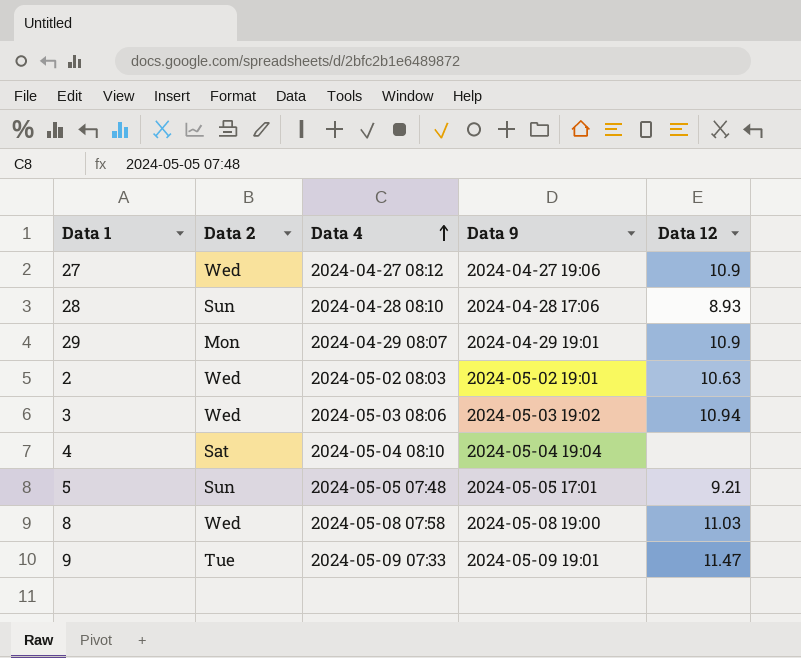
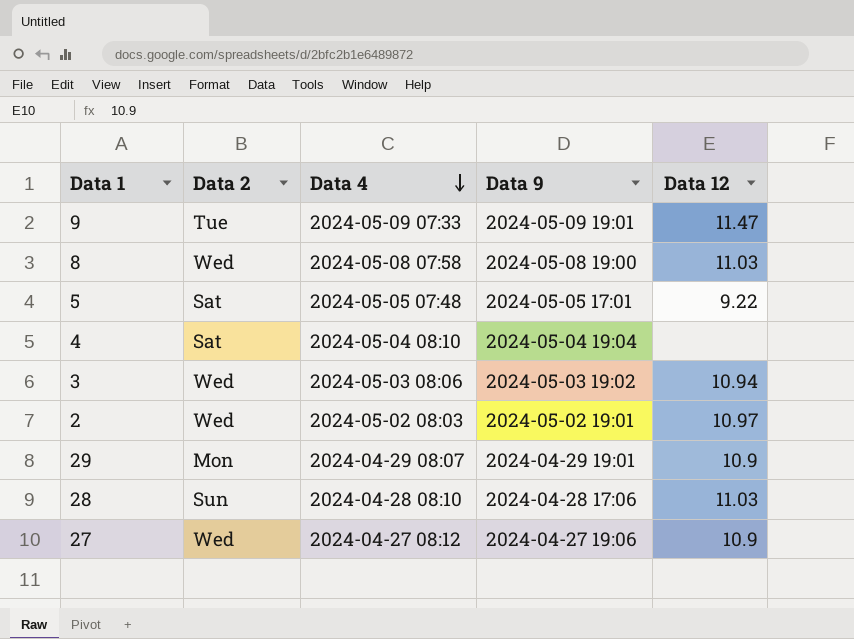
row order: Data 4 ascending -> Data 4 descending
5 | Data 2: Sun -> Sat
5 | Data 12: 9.21 -> 9.22
2 | Data 12: 10.63 -> 10.97
28 | Data 12: 8.93 -> 11.03

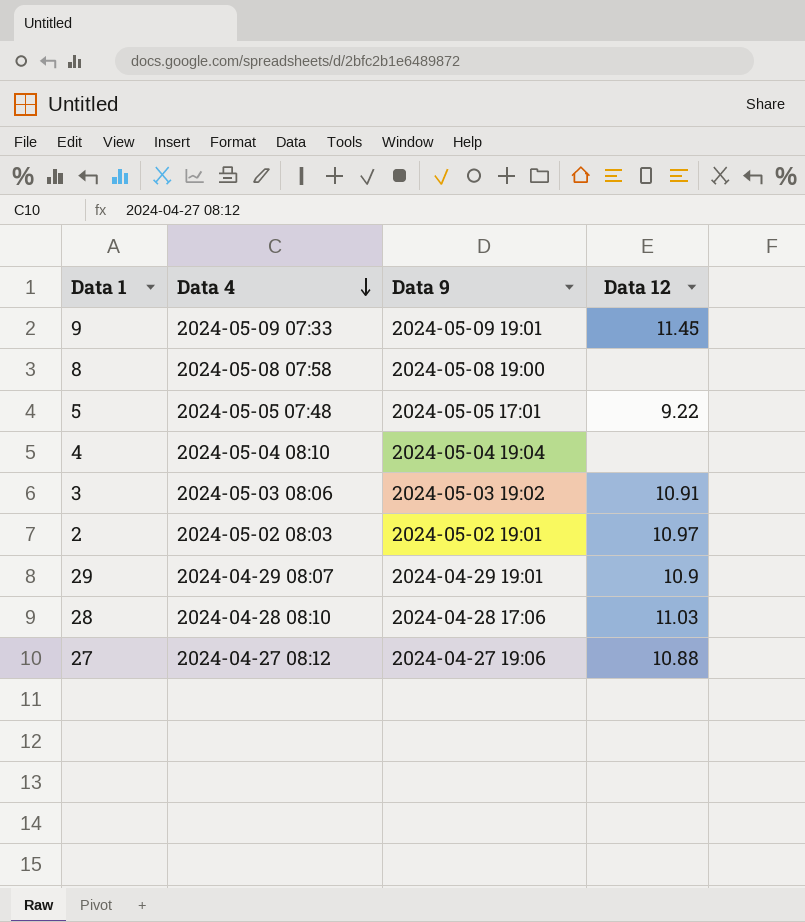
column Data 2 | position: 2 -> none
9 | Data 12: 11.47 -> 11.45
8 | Data 12: 11.03 -> none
3 | Data 12: 10.94 -> 10.91
27 | Data 12: 10.9 -> 10.88

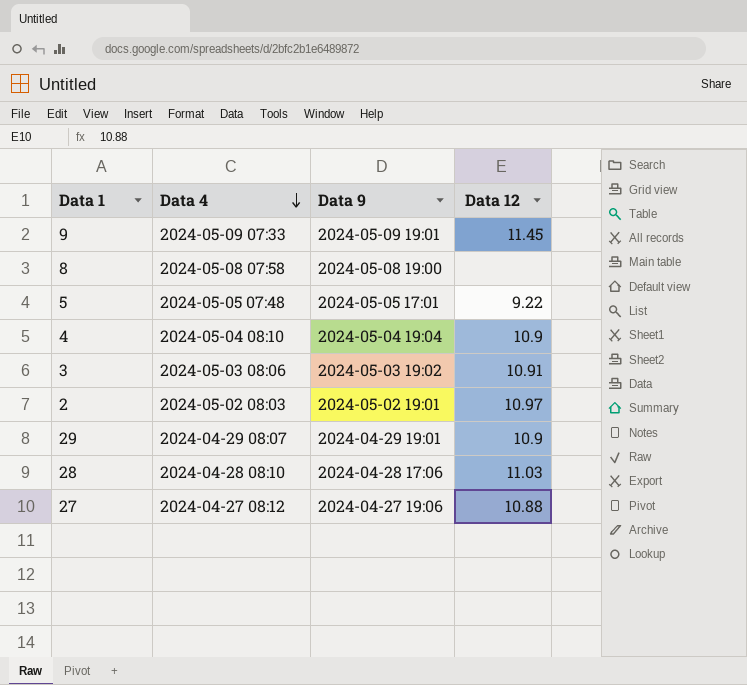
4 | Data 12: none -> 10.9

